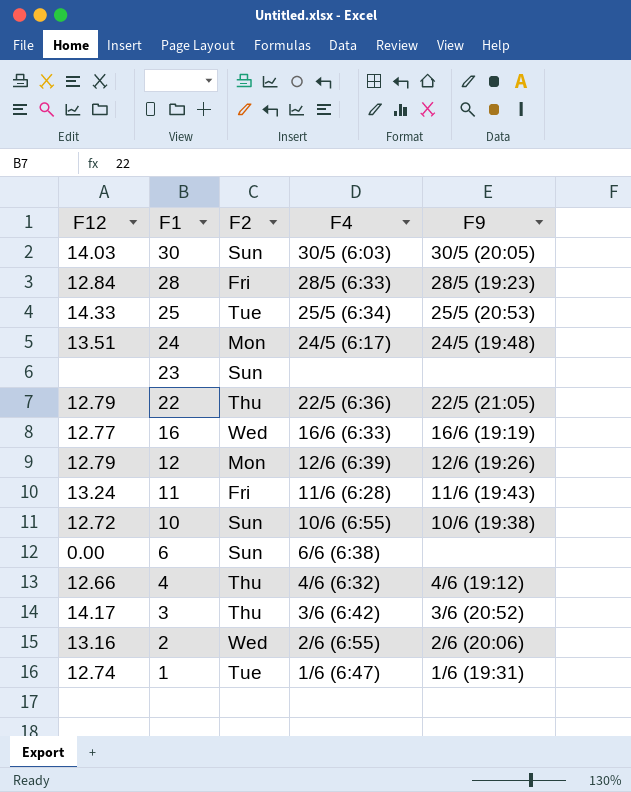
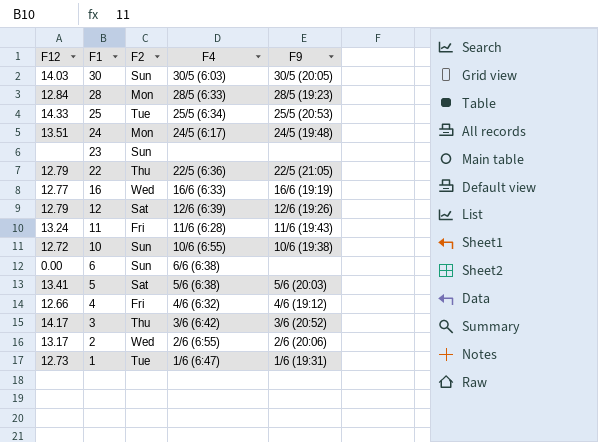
28 | F2: Fri -> Mon
12 | F2: Mon -> Sat
row 5: none -> 13.41 | Sat | 5/6 (6:38) | 5/6 (20:03)
4 | F2: Thu -> Fri
2 | F12: 13.16 -> 13.17
1 | F12: 12.74 -> 12.73

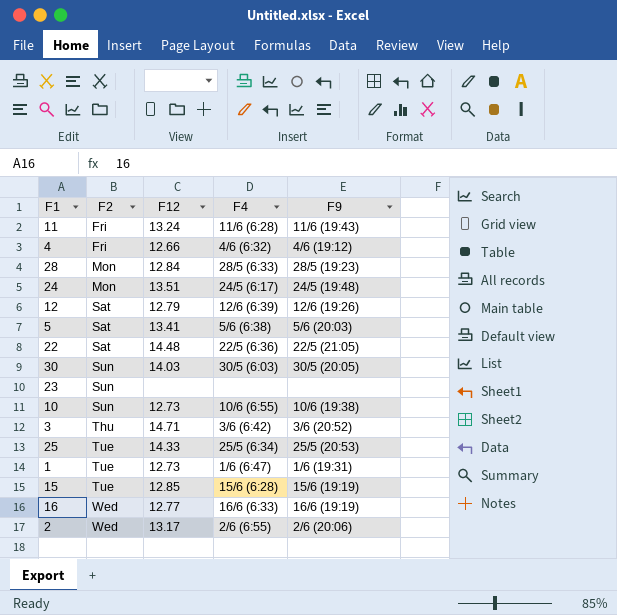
row order: F1 descending -> F2 ascending
column F12 | position: 1 -> 3
row 6: 0.00 | Sun | 6/6 (6:38) | none -> none
22 | F2: Thu -> Sat
22 | F12: 12.79 -> 14.48
10 | F12: 12.72 -> 12.73
3 | F12: 14.17 -> 14.71
row 15: none -> Tue | 12.85 | 15/6 (6:28) | 15/6 (19:19)

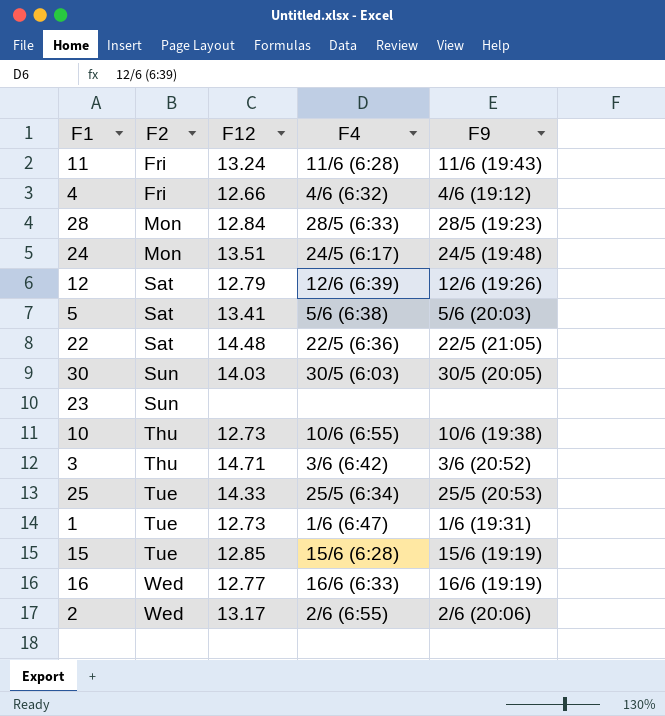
10 | F2: Sun -> Thu

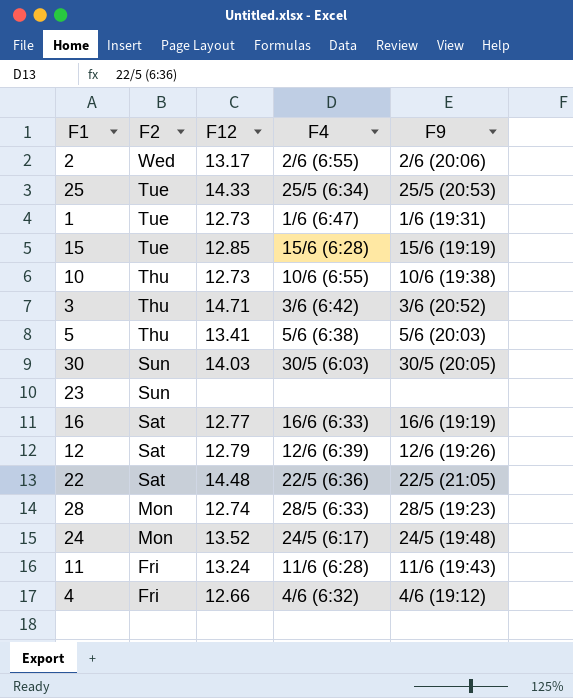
row order: F2 ascending -> F2 descending
5 | F2: Sat -> Thu
16 | F2: Wed -> Sat
28 | F12: 12.84 -> 12.74
24 | F12: 13.51 -> 13.52

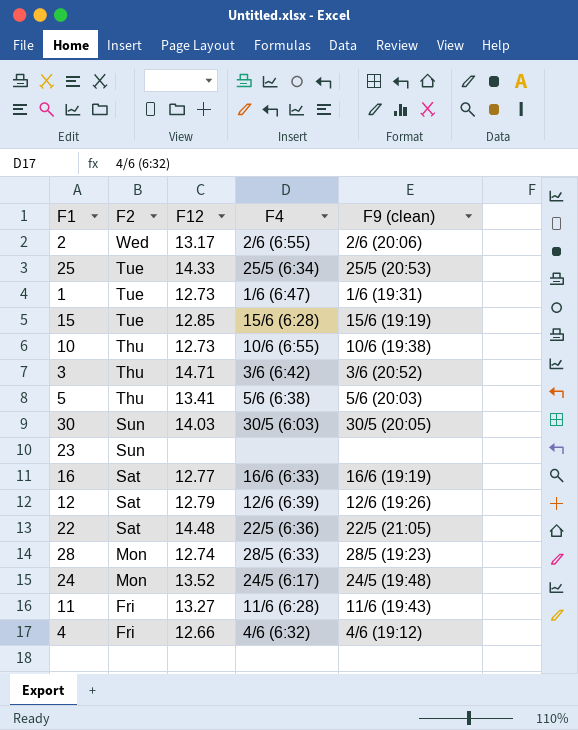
column name: F9 -> F9 (clean)
11 | F12: 13.24 -> 13.27

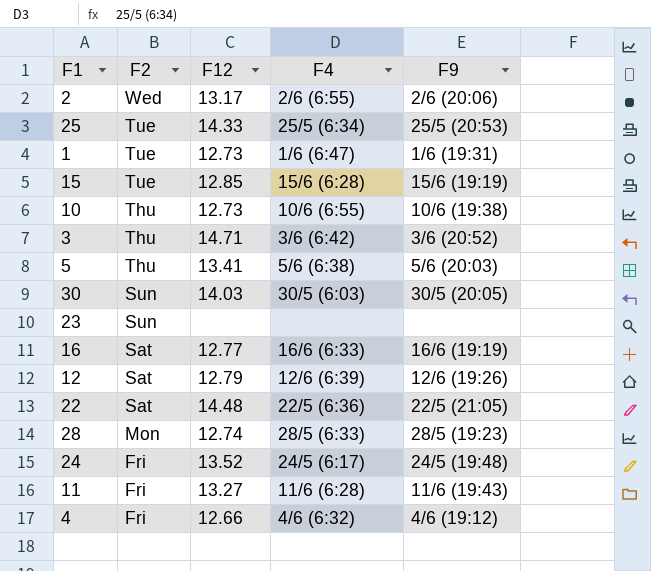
column name: F9 (clean) -> F9
24 | F2: Mon -> Fri

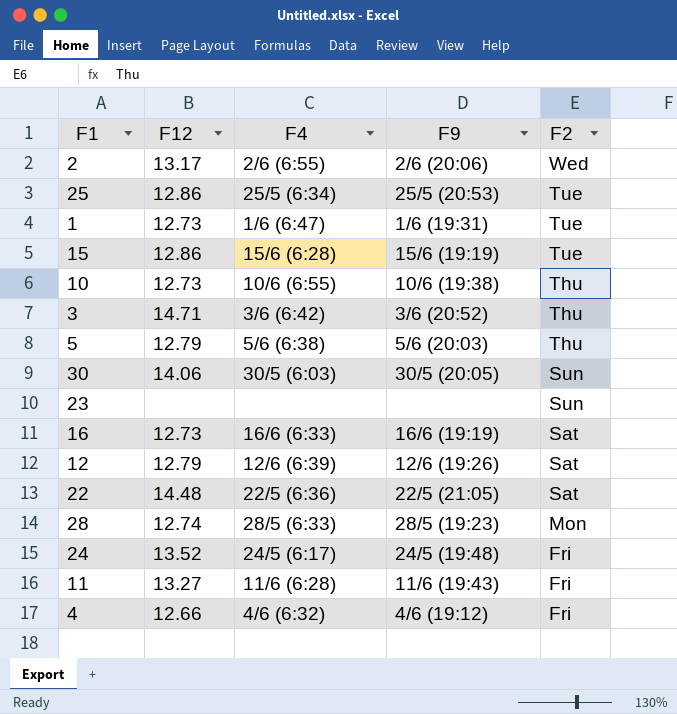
column F2 | position: 2 -> 5
25 | F12: 14.33 -> 12.86
15 | F12: 12.85 -> 12.86
5 | F12: 13.41 -> 12.79
30 | F12: 14.03 -> 14.06
16 | F12: 12.77 -> 12.73

